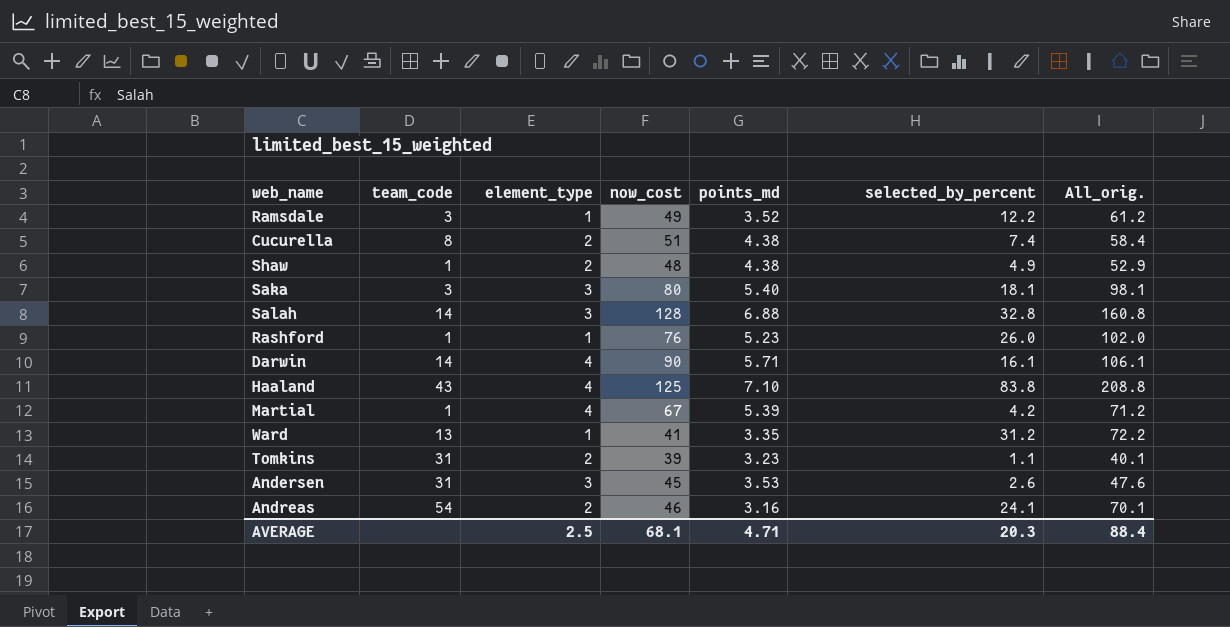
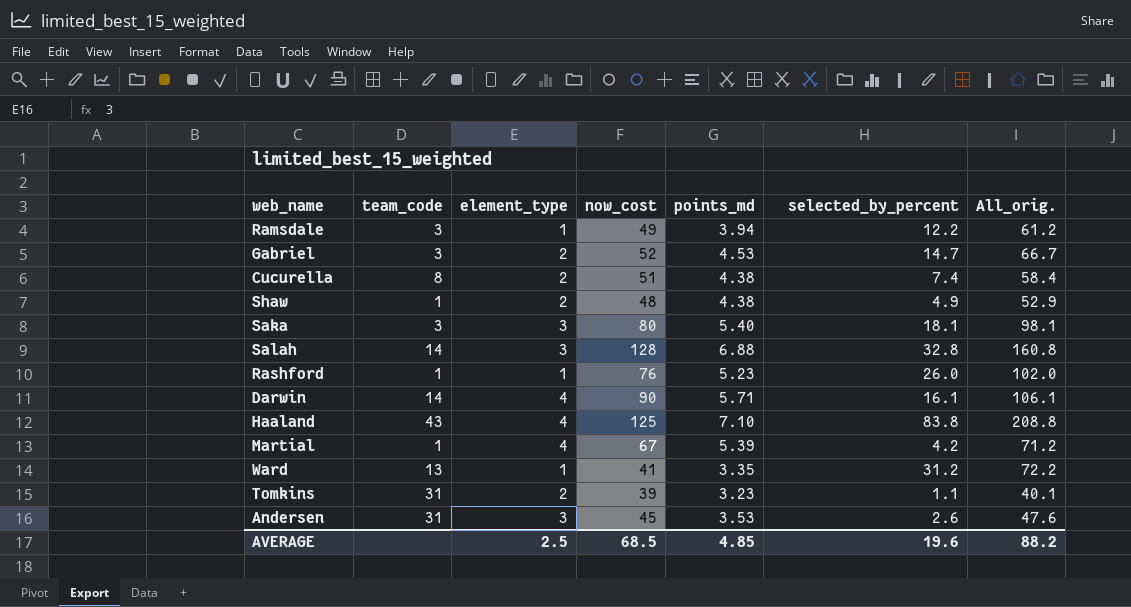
row Andreas: 54 | 2 | 46 | 3.16 | 24.1 | 70.1 -> none
Ramsdale | points_md: 3.52 -> 3.94
row Gabriel: none -> 3 | 2 | 52 | 4.53 | 14.7 | 66.7
AVERAGE | now_cost: 68.1 -> 68.5
AVERAGE | points_md: 4.71 -> 4.85
AVERAGE | selected_by_percent: 20.3 -> 19.6
AVERAGE | All_orig.: 88.4 -> 88.2

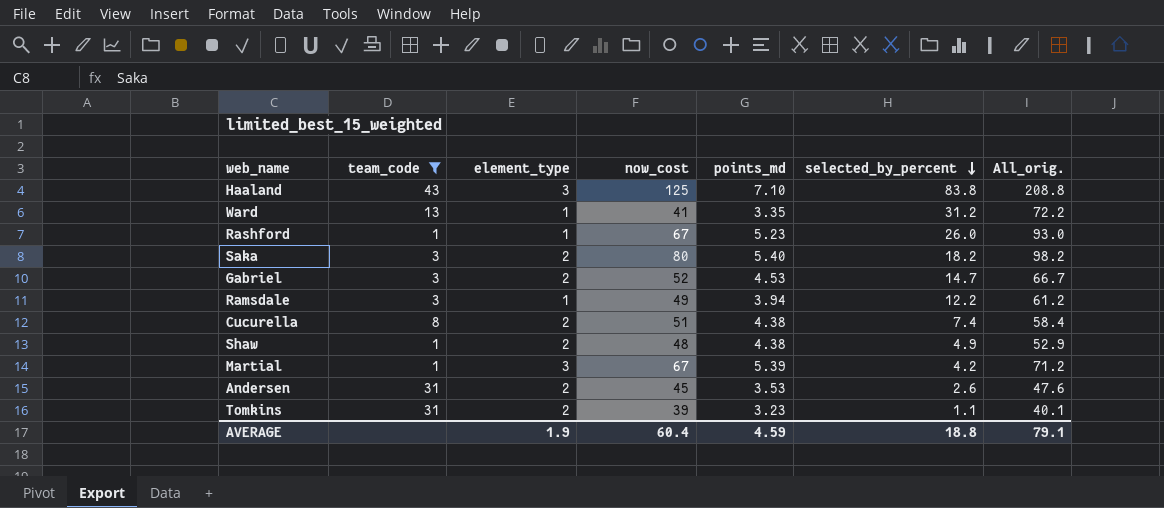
filter: none -> team_code != 14
row order: none -> selected_by_percent descending
Haaland | element_type: 4 -> 3
Rashford | now_cost: 76 -> 67
Rashford | All_orig.: 102.0 -> 93.0
Saka | element_type: 3 -> 2
Saka | selected_by_percent: 18.1 -> 18.2
Saka | All_orig.: 98.1 -> 98.2
Martial | element_type: 4 -> 3
Andersen | element_type: 3 -> 2
AVERAGE | element_type: 2.5 -> 1.9
AVERAGE | now_cost: 68.5 -> 60.4
AVERAGE | points_md: 4.85 -> 4.59
AVERAGE | selected_by_percent: 19.6 -> 18.8
AVERAGE | All_orig.: 88.2 -> 79.1

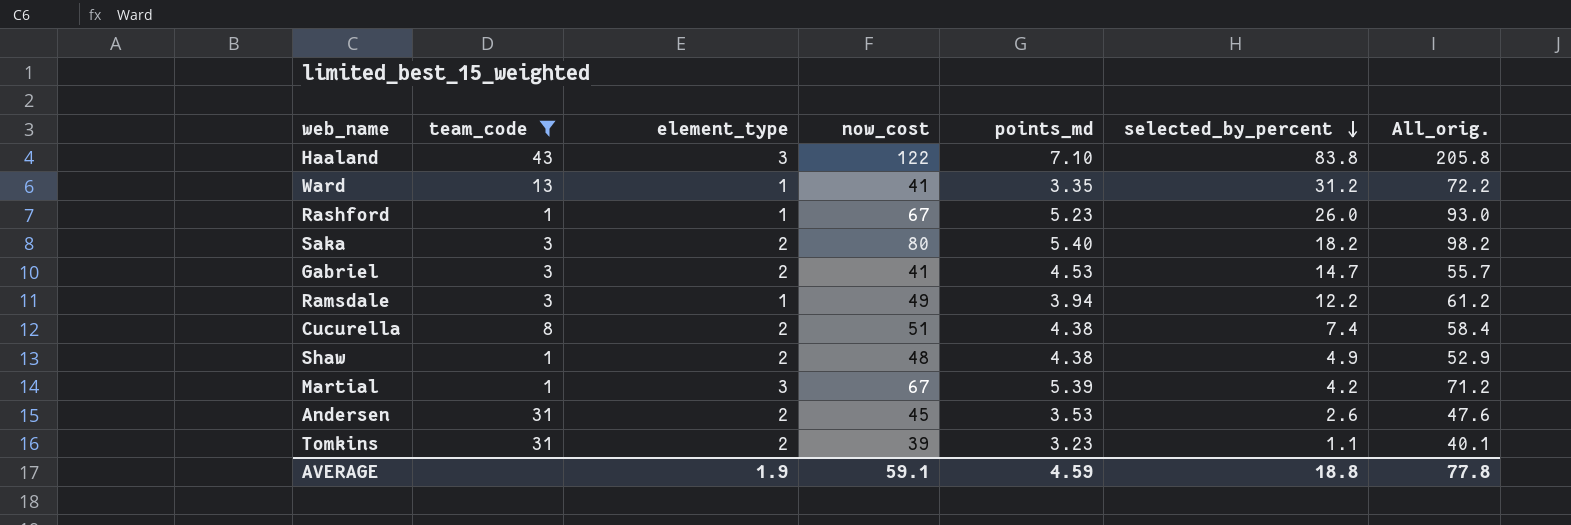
Haaland | now_cost: 125 -> 122
Haaland | All_orig.: 208.8 -> 205.8
Gabriel | now_cost: 52 -> 41
Gabriel | All_orig.: 66.7 -> 55.7
AVERAGE | now_cost: 60.4 -> 59.1
AVERAGE | All_orig.: 79.1 -> 77.8

